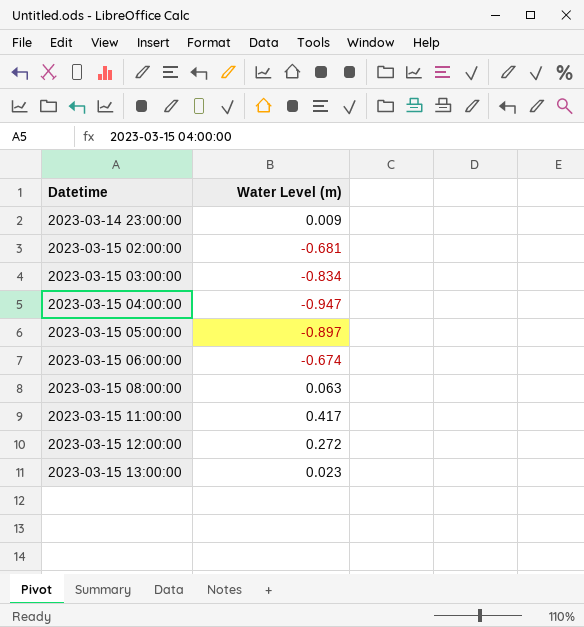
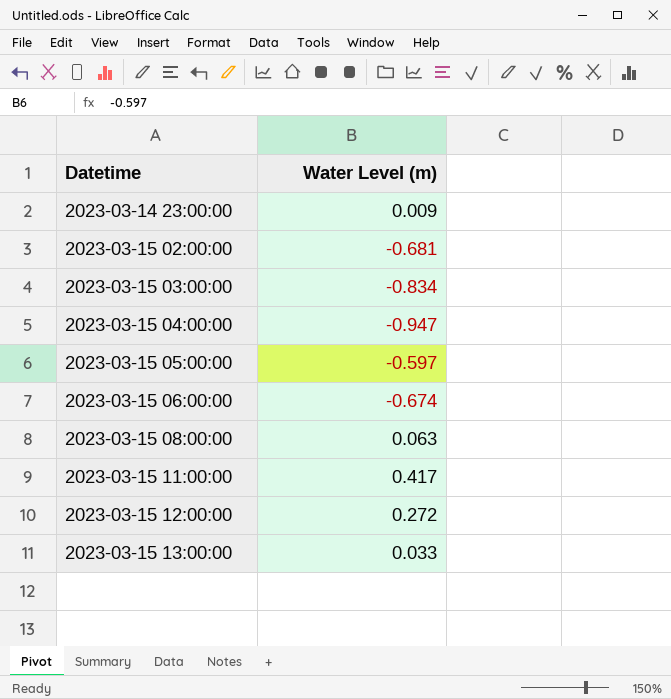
2023-03-15 05:00:00 | Water Level (m): -0.897 -> -0.597
2023-03-15 13:00:00 | Water Level (m): 0.023 -> 0.033

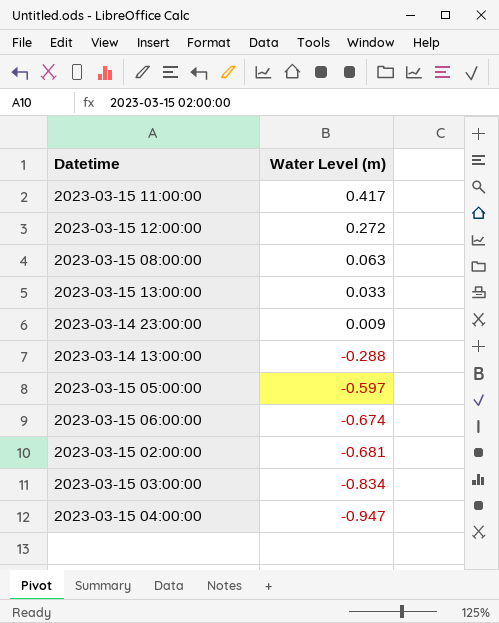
row order: Datetime ascending -> Water Level (m) descending
row 2023-03-14 13:00:00: none -> -0.288

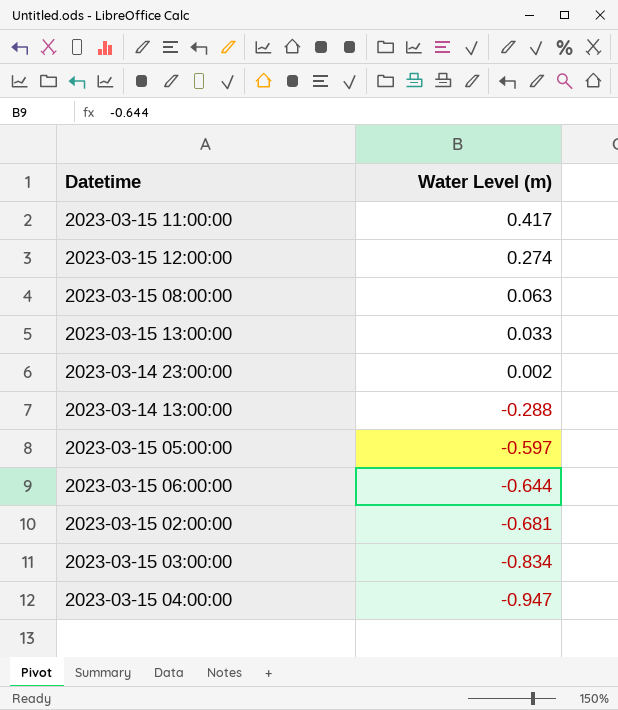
2023-03-15 12:00:00 | Water Level (m): 0.272 -> 0.274
2023-03-14 23:00:00 | Water Level (m): 0.009 -> 0.002
2023-03-15 06:00:00 | Water Level (m): -0.674 -> -0.644

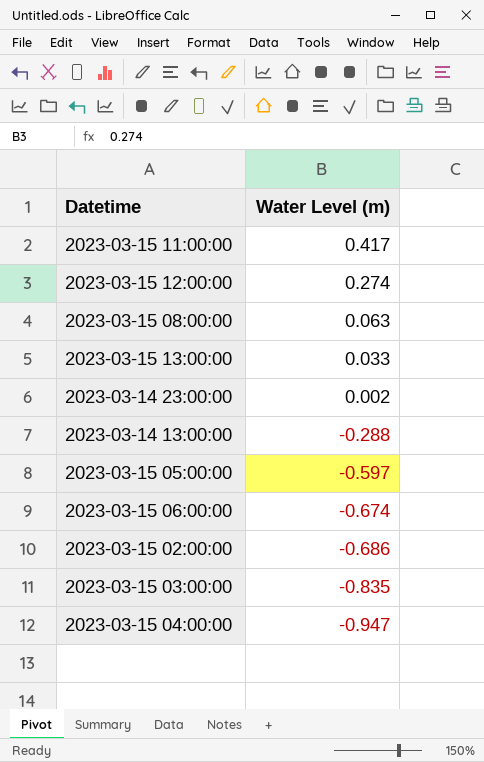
2023-03-15 06:00:00 | Water Level (m): -0.644 -> -0.674
2023-03-15 02:00:00 | Water Level (m): -0.681 -> -0.686
2023-03-15 03:00:00 | Water Level (m): -0.834 -> -0.835

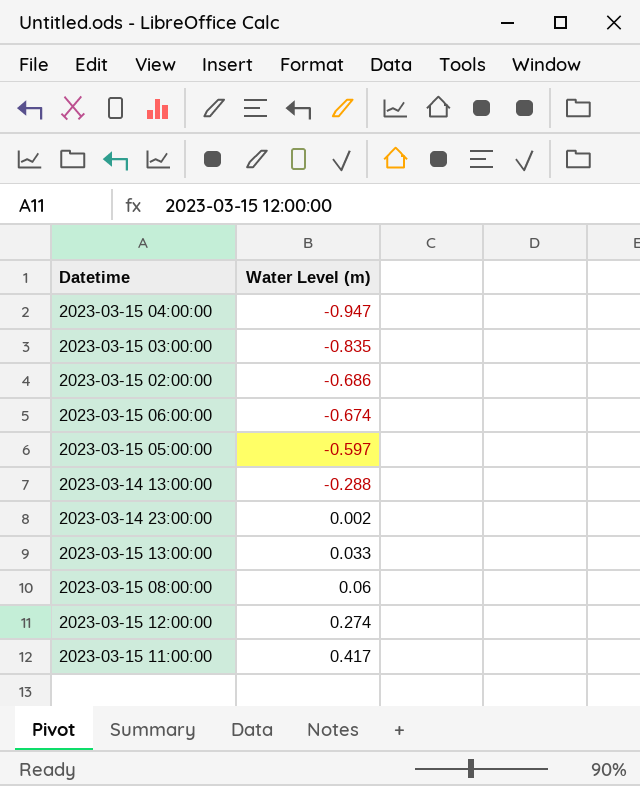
row order: Water Level (m) descending -> Water Level (m) ascending
2023-03-15 08:00:00 | Water Level (m): 0.063 -> 0.06

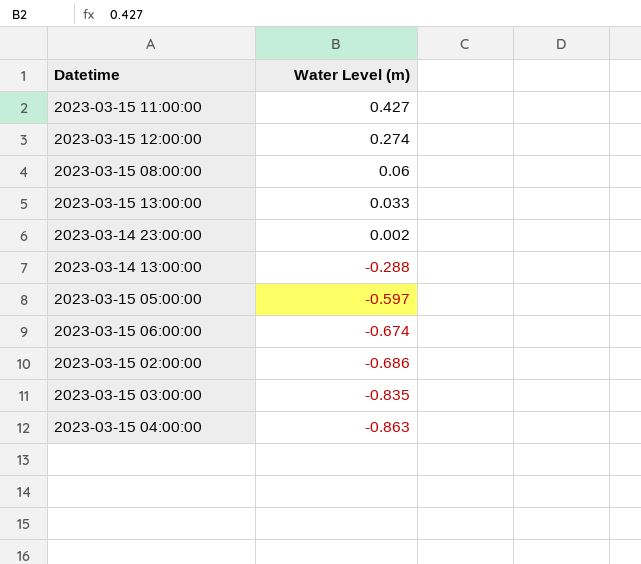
row order: Water Level (m) ascending -> Water Level (m) descending
2023-03-15 11:00:00 | Water Level (m): 0.417 -> 0.427
2023-03-15 04:00:00 | Water Level (m): -0.947 -> -0.863

